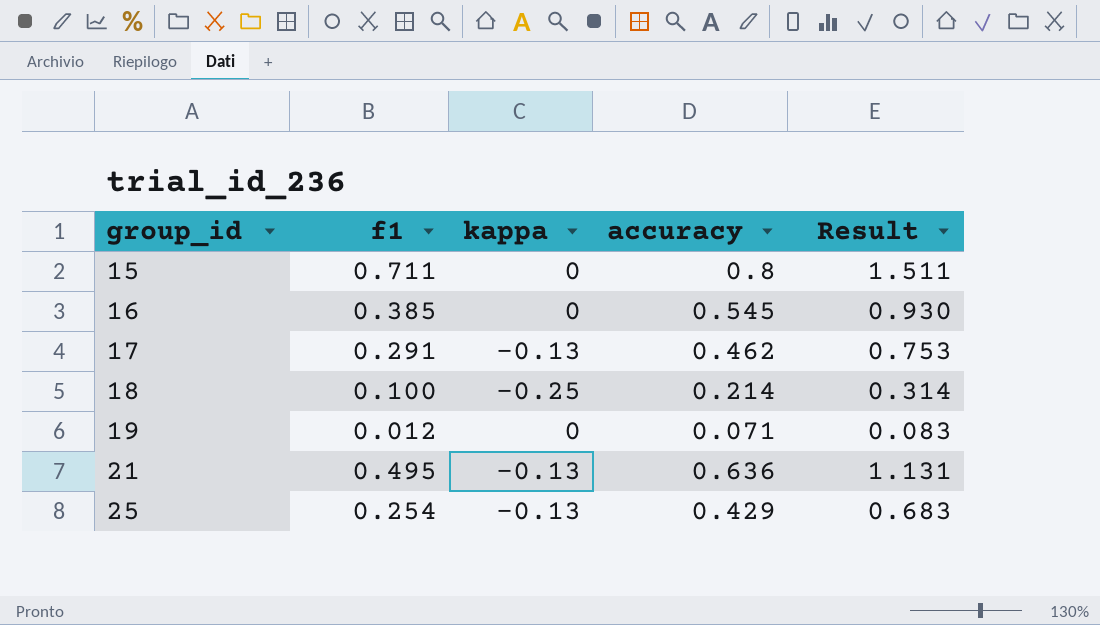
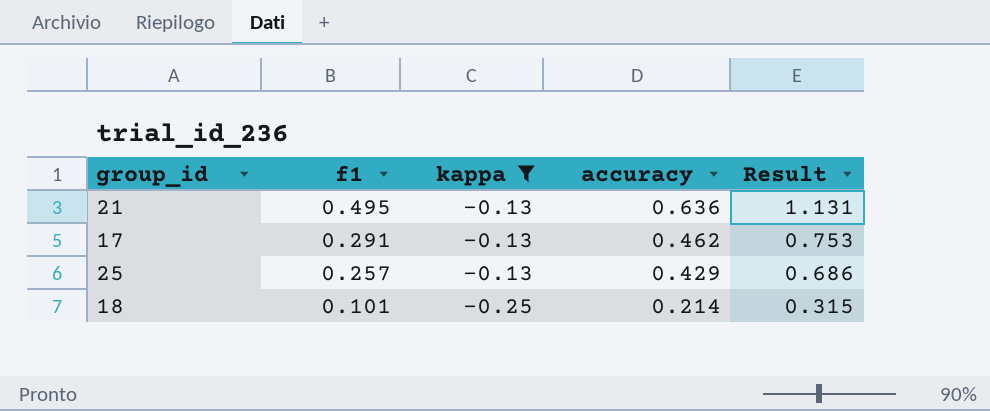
filter: none -> kappa != 0
row order: group_id ascending -> f1 descending
25 | f1: 0.254 -> 0.257
25 | Result: 0.683 -> 0.686
18 | f1: 0.100 -> 0.101
18 | Result: 0.314 -> 0.315

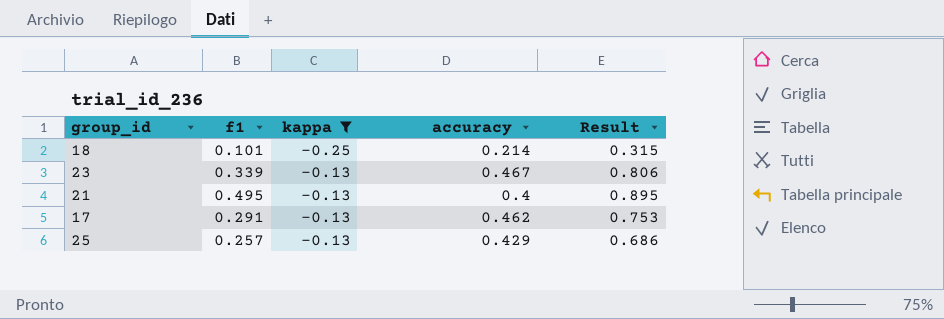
row order: f1 descending -> kappa ascending
row 23: none -> 0.339 | -0.13 | 0.467 | 0.806
21 | accuracy: 0.636 -> 0.4
21 | Result: 1.131 -> 0.895

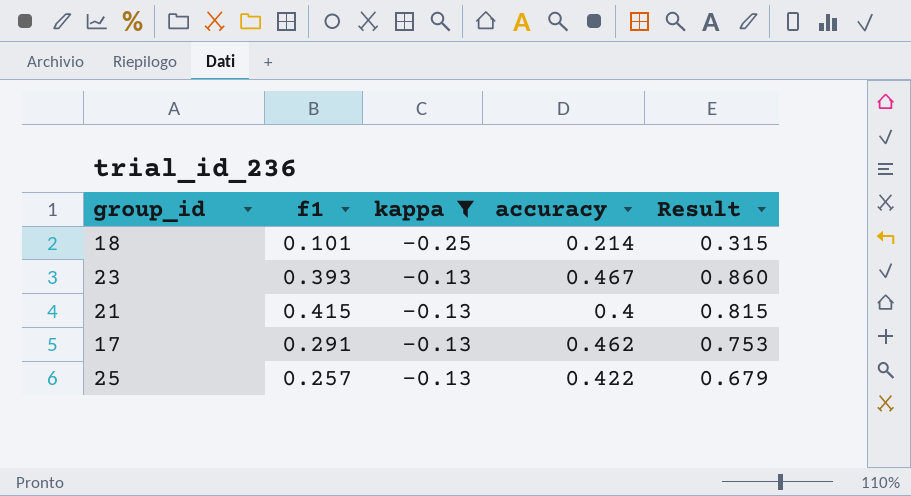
23 | f1: 0.339 -> 0.393
23 | Result: 0.806 -> 0.860
21 | f1: 0.495 -> 0.415
21 | Result: 0.895 -> 0.815
25 | accuracy: 0.429 -> 0.422
25 | Result: 0.686 -> 0.679

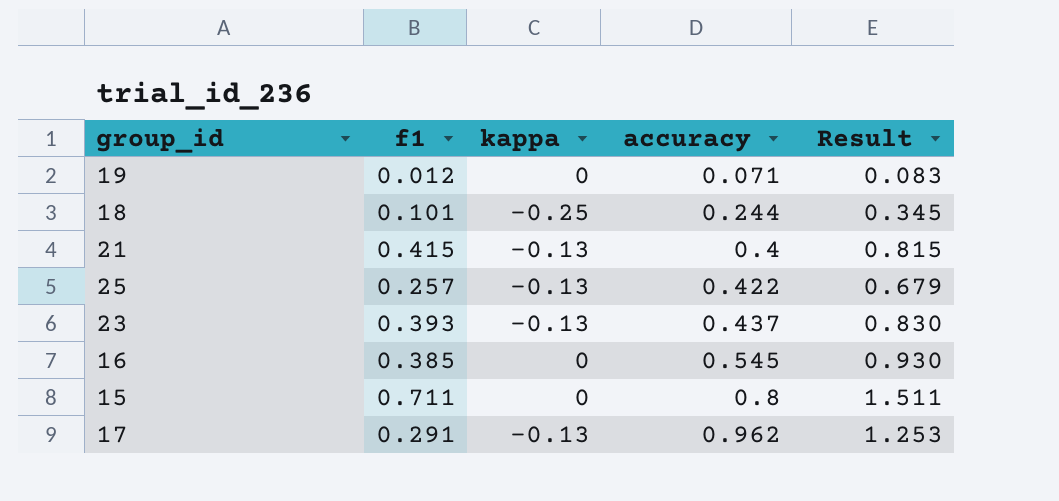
filter: kappa != 0 -> none
row order: kappa ascending -> accuracy ascending
18 | accuracy: 0.214 -> 0.244
18 | Result: 0.315 -> 0.345
23 | accuracy: 0.467 -> 0.437
23 | Result: 0.860 -> 0.830
17 | accuracy: 0.462 -> 0.962
17 | Result: 0.753 -> 1.253

